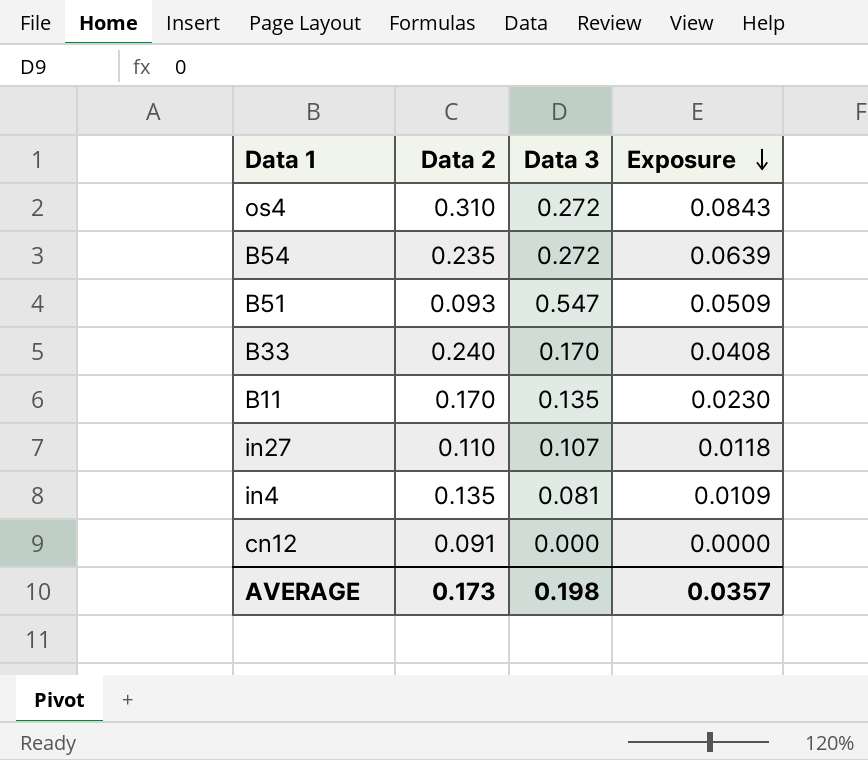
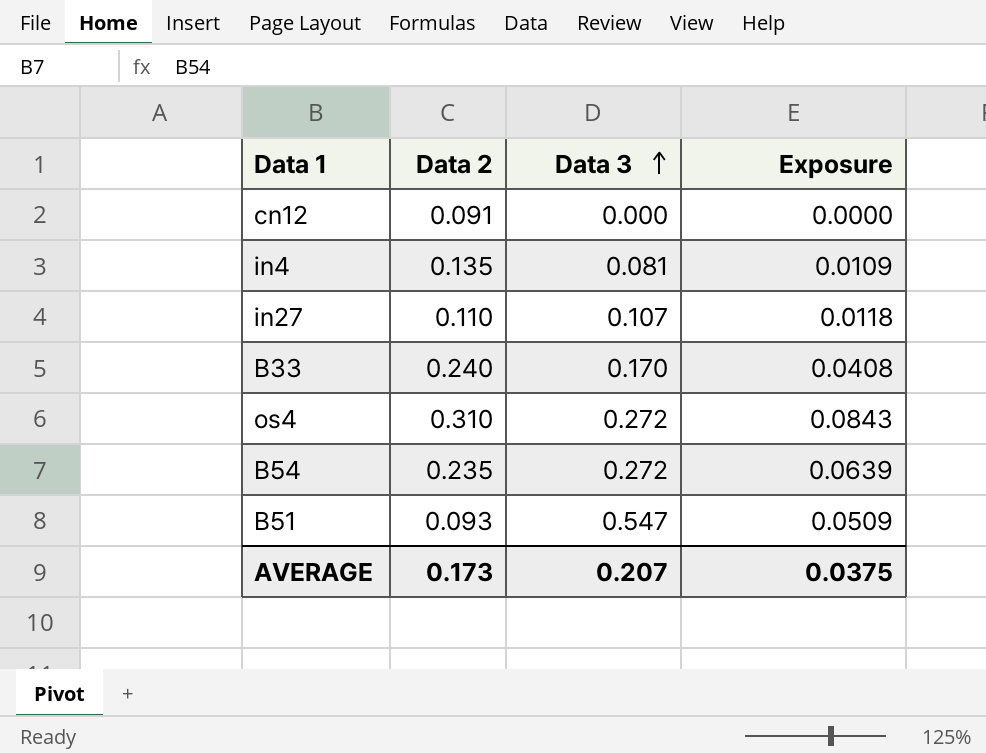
row order: Exposure descending -> Data 3 ascending
row B11: 0.170 | 0.135 | 0.0230 -> none
AVERAGE | Data 3: 0.198 -> 0.207
AVERAGE | Exposure: 0.0357 -> 0.0375

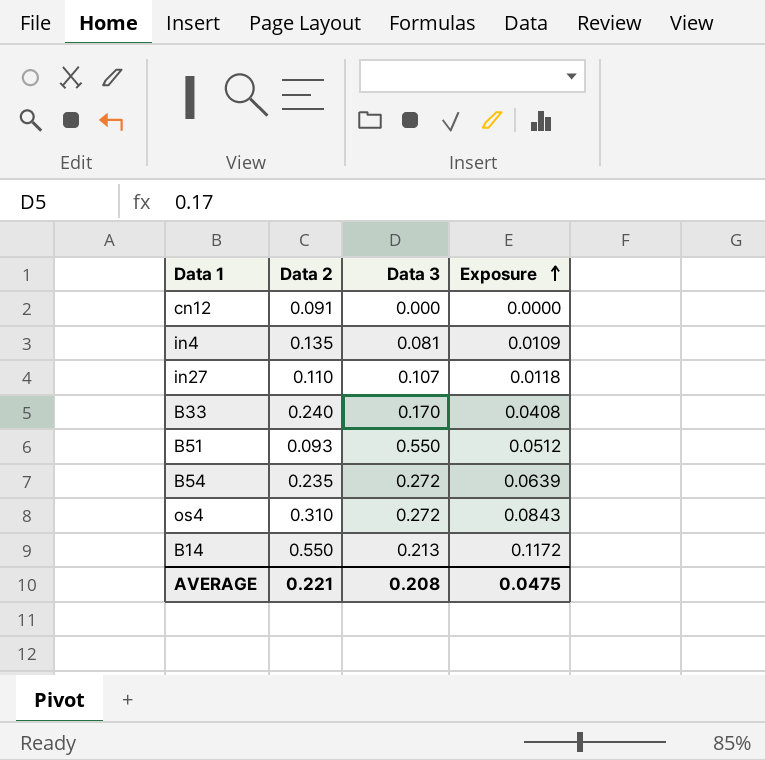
row order: Data 3 ascending -> Exposure ascending
B51 | Data 3: 0.547 -> 0.550
B51 | Exposure: 0.0509 -> 0.0512
row B14: none -> 0.550 | 0.213 | 0.1172
AVERAGE | Data 2: 0.173 -> 0.221
AVERAGE | Data 3: 0.207 -> 0.208
AVERAGE | Exposure: 0.0375 -> 0.0475

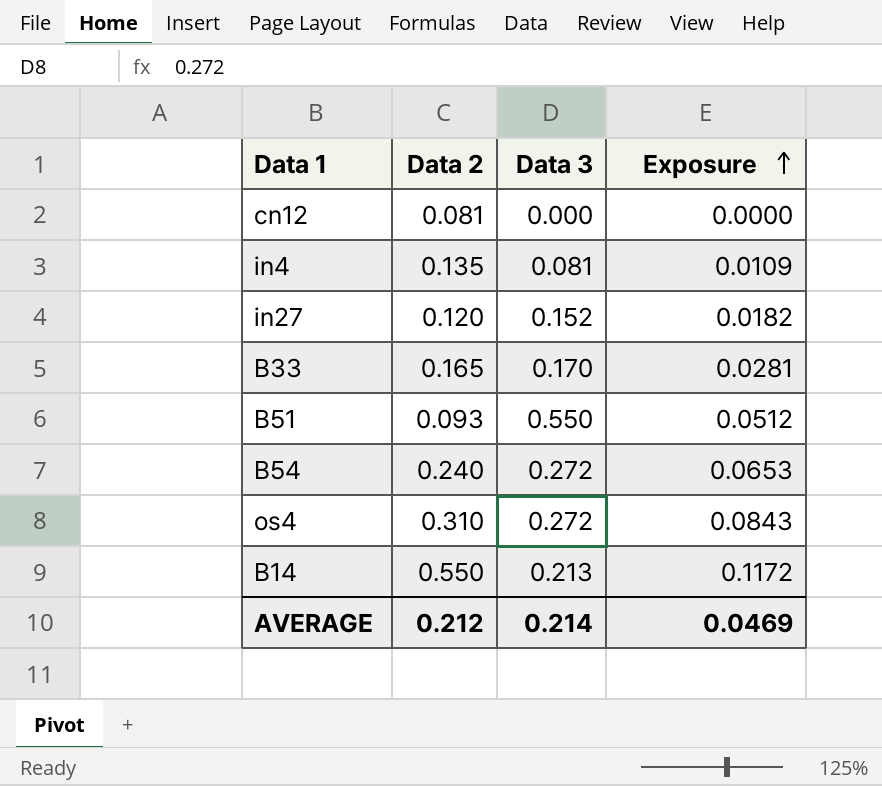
cn12 | Data 2: 0.091 -> 0.081
in27 | Data 2: 0.110 -> 0.120
in27 | Data 3: 0.107 -> 0.152
in27 | Exposure: 0.0118 -> 0.0182
B33 | Data 2: 0.240 -> 0.165
B33 | Exposure: 0.0408 -> 0.0281
B54 | Data 2: 0.235 -> 0.240
B54 | Exposure: 0.0639 -> 0.0653
AVERAGE | Data 2: 0.221 -> 0.212
AVERAGE | Data 3: 0.208 -> 0.214
AVERAGE | Exposure: 0.0475 -> 0.0469

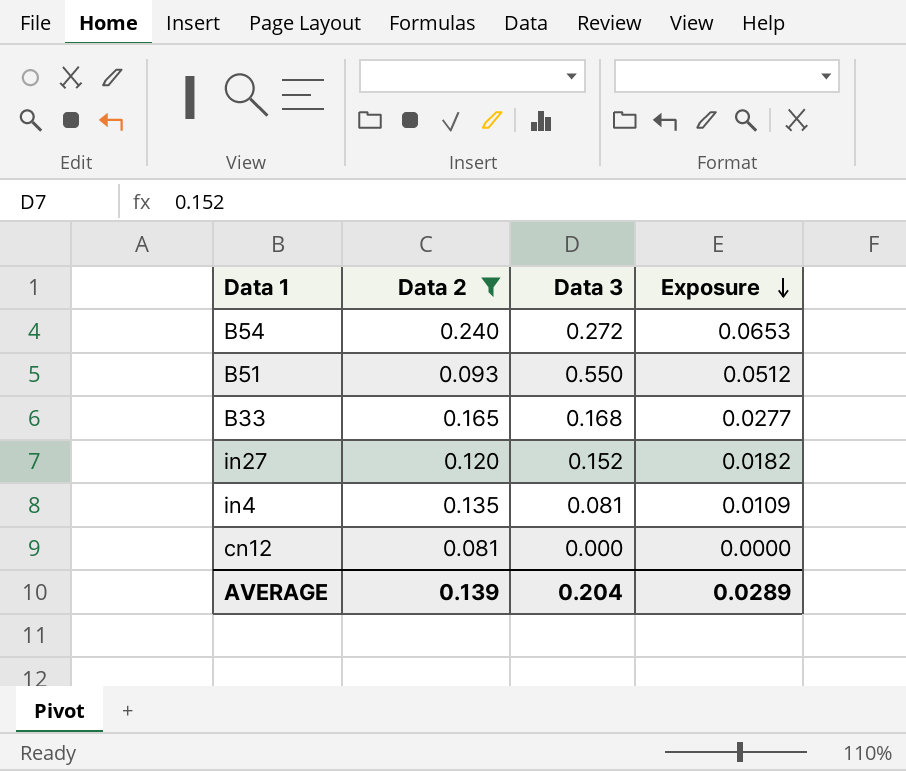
filter: none -> Data 2 <= 0.240
row order: Exposure ascending -> Exposure descending
B33 | Data 3: 0.170 -> 0.168
B33 | Exposure: 0.0281 -> 0.0277
AVERAGE | Data 2: 0.212 -> 0.139
AVERAGE | Data 3: 0.214 -> 0.204
AVERAGE | Exposure: 0.0469 -> 0.0289

